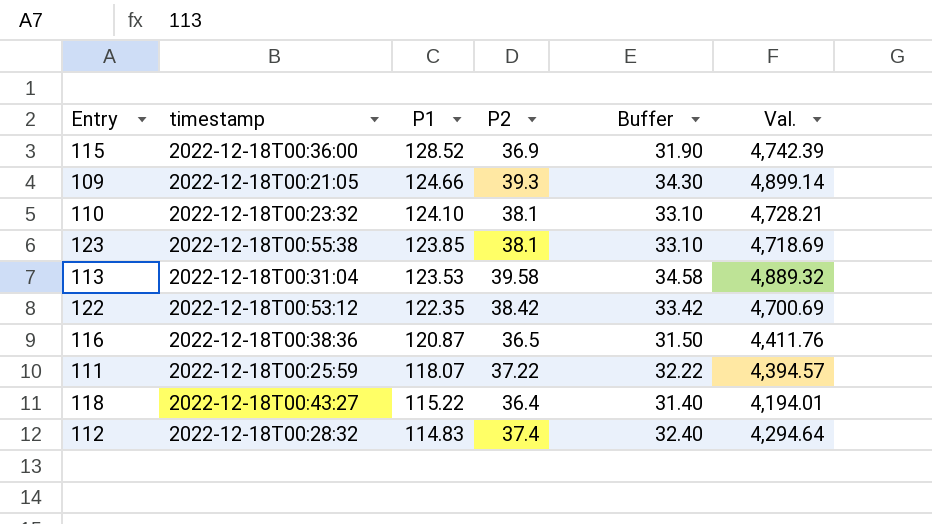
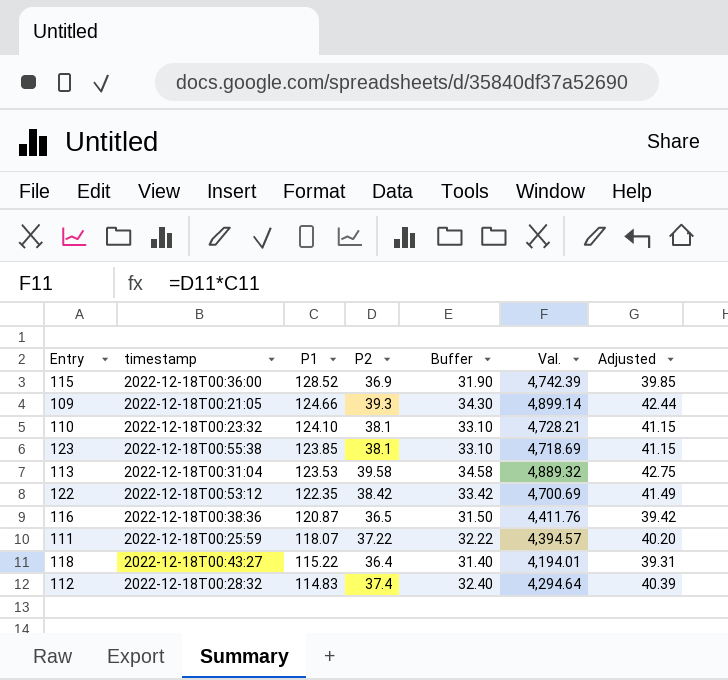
column Adjusted | formula: none -> [P2] * 1.08

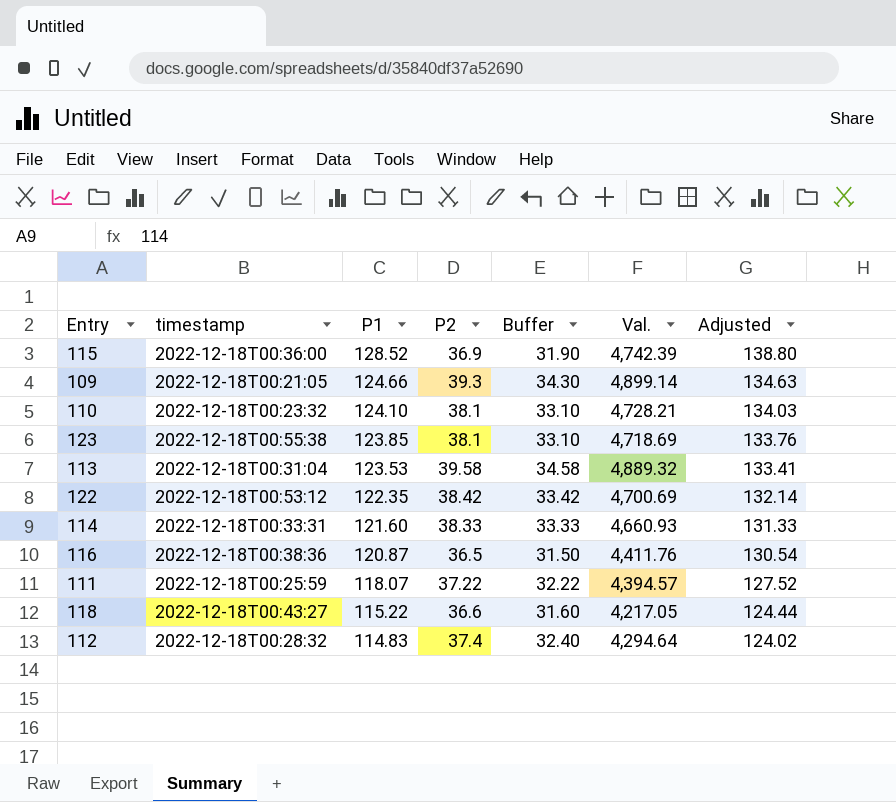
column Adjusted | formula: [P2] * 1.08 -> [P1] * 1.08
row 114: none -> 2022-12-18T00:33:31 | 121.60 | 38.33 | 33.33 | 4,660.93 | 131.33
118 | P2: 36.4 -> 36.6
118 | Buffer: 31.40 -> 31.60
118 | Val.: 4,194.01 -> 4,217.05

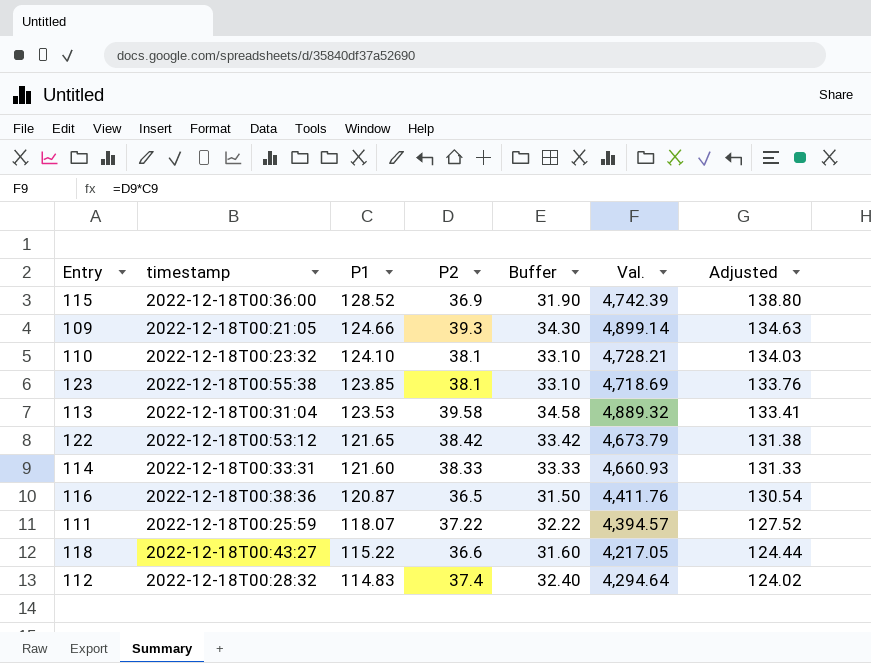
122 | P1: 122.35 -> 121.65
122 | Val.: 4,700.69 -> 4,673.79
122 | Adjusted: 132.14 -> 131.38

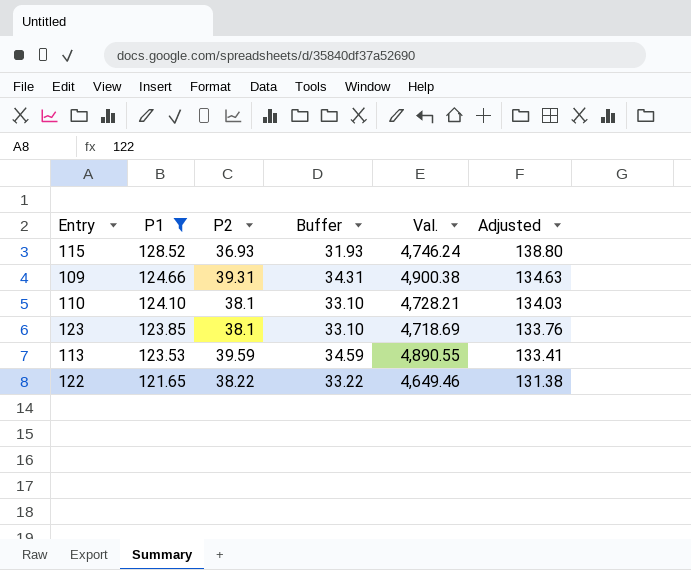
filter: none -> P1 >= 121.65
column timestamp | position: 2 -> none
115 | P2: 36.9 -> 36.93
115 | Buffer: 31.90 -> 31.93
115 | Val.: 4,742.39 -> 4,746.24
109 | P2: 39.3 -> 39.31
109 | Buffer: 34.30 -> 34.31
109 | Val.: 4,899.14 -> 4,900.38
113 | P2: 39.58 -> 39.59
113 | Buffer: 34.58 -> 34.59
113 | Val.: 4,889.32 -> 4,890.55
122 | P2: 38.42 -> 38.22
122 | Buffer: 33.42 -> 33.22
122 | Val.: 4,673.79 -> 4,649.46

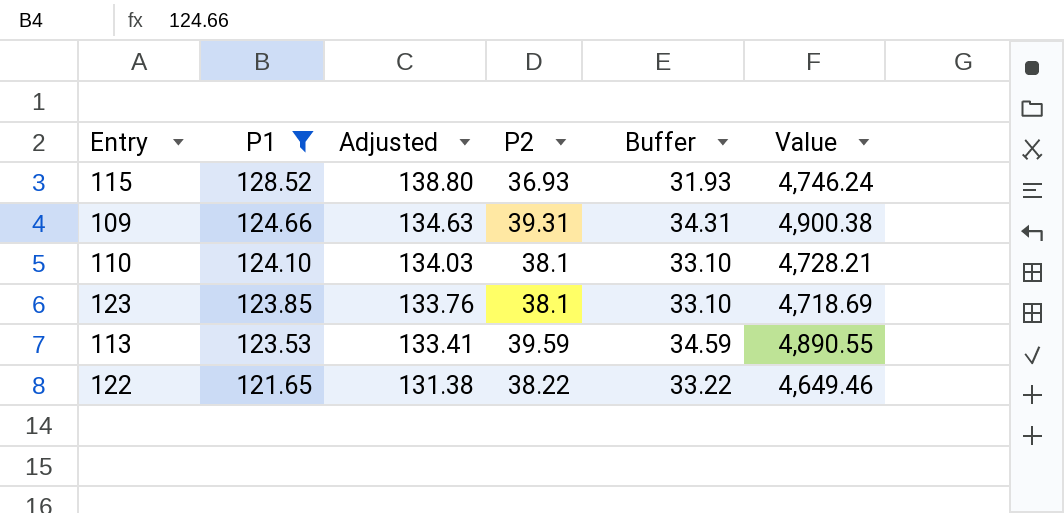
column Adjusted | position: 6 -> 3
column name: Val. -> Value

